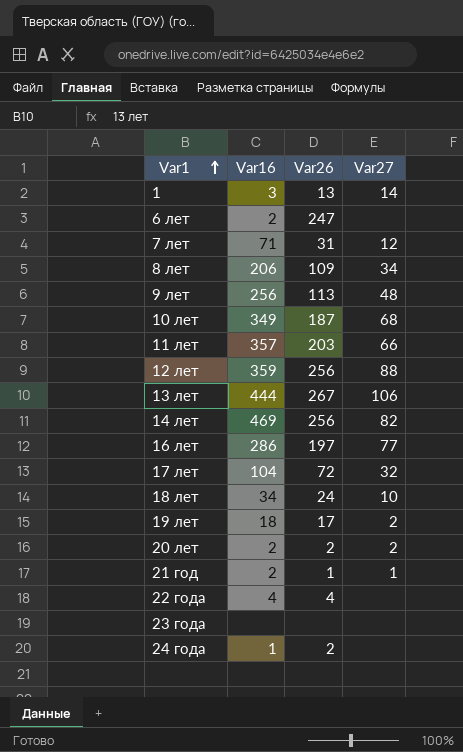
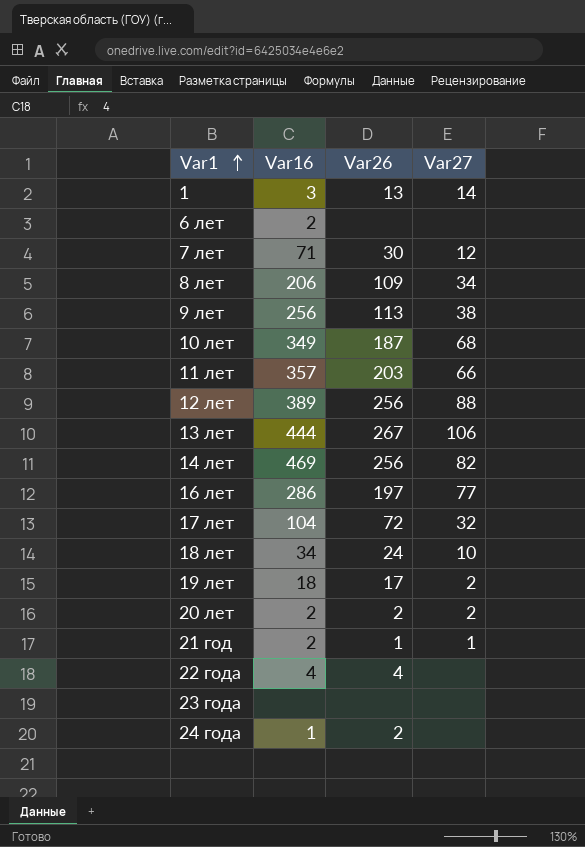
6 лет | Var26: 247 -> none
7 лет | Var26: 31 -> 30
9 лет | Var27: 48 -> 38
12 лет | Var16: 359 -> 389

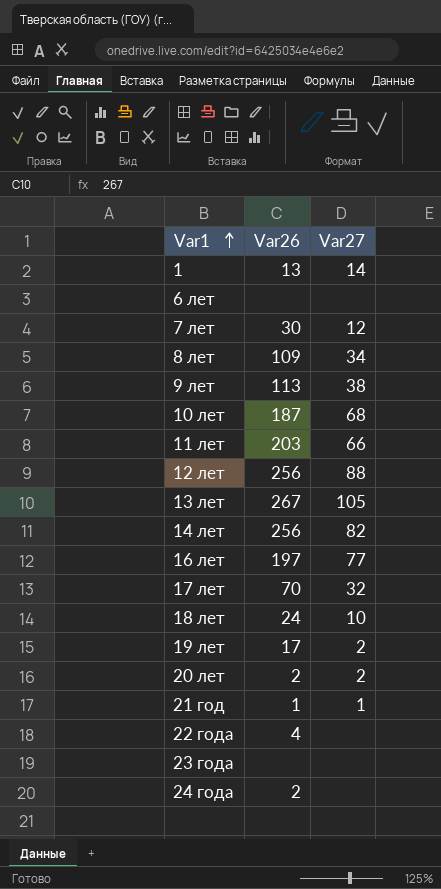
column Var16 | position: 2 -> none
13 лет | Var27: 106 -> 105
17 лет | Var26: 72 -> 70

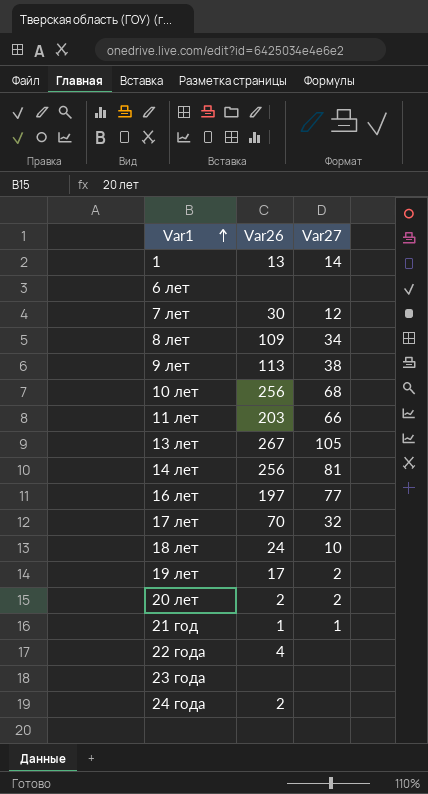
row 12 лет: 256 | 88 -> none
10 лет | Var26: 187 -> 256
14 лет | Var27: 82 -> 81

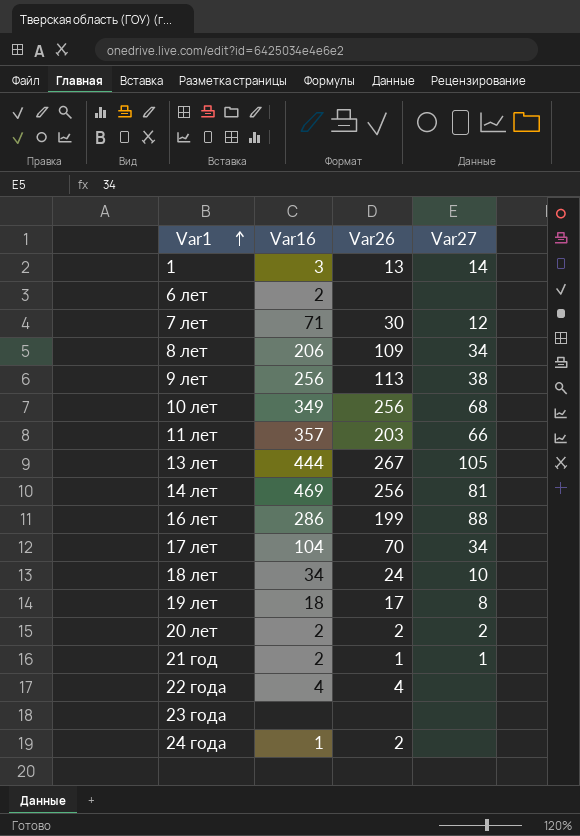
column Var16 | position: none -> 2
16 лет | Var26: 197 -> 199
16 лет | Var27: 77 -> 88
17 лет | Var27: 32 -> 34
19 лет | Var27: 2 -> 8

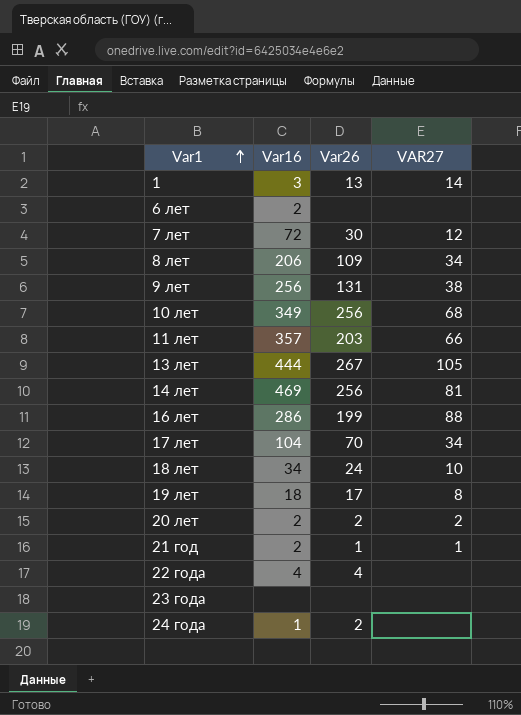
column name: Var27 -> VAR27
7 лет | Var16: 71 -> 72
9 лет | Var26: 113 -> 131

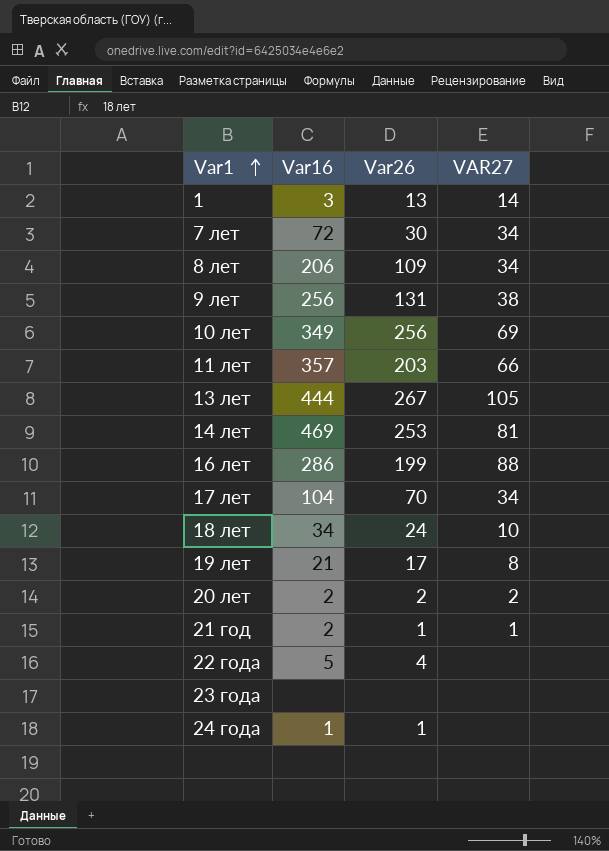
row 6 лет: 2 | none | none -> none
7 лет | VAR27: 12 -> 34
10 лет | VAR27: 68 -> 69
14 лет | Var26: 256 -> 253
19 лет | Var16: 18 -> 21
22 года | Var16: 4 -> 5
24 года | Var26: 2 -> 1

